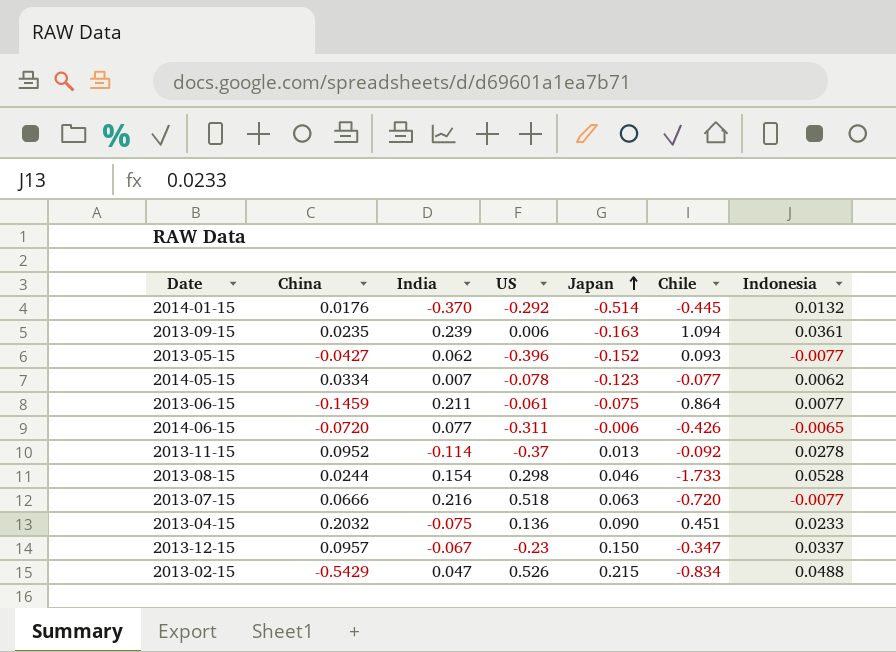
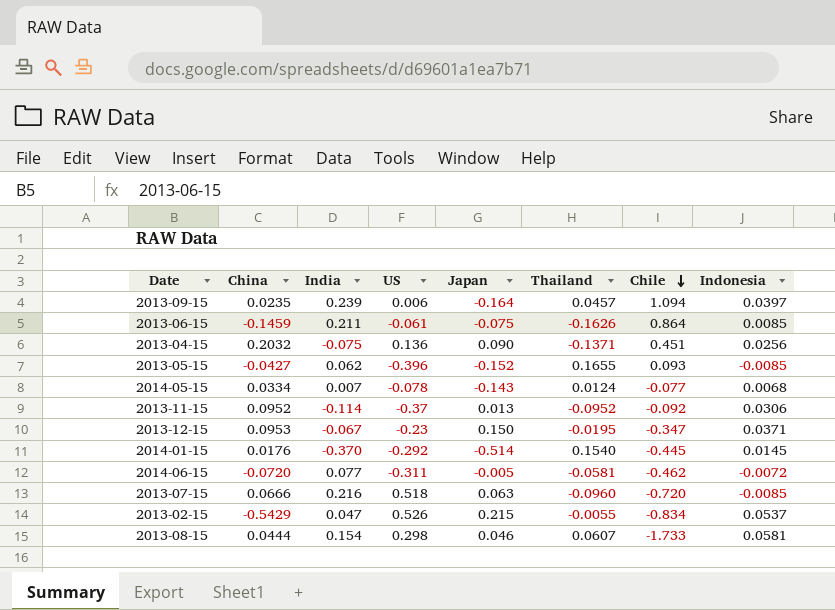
row order: Japan ascending -> Chile descending
column Thailand | position: none -> 6
2013-09-15 | Japan: -0.163 -> -0.164
2013-09-15 | Indonesia: 0.0361 -> 0.0397
2013-06-15 | Indonesia: 0.0077 -> 0.0085
2013-04-15 | Indonesia: 0.0233 -> 0.0256
2013-05-15 | Indonesia: -0.0077 -> -0.0085
2014-05-15 | Japan: -0.123 -> -0.143
2014-05-15 | Indonesia: 0.0062 -> 0.0068
2013-11-15 | Indonesia: 0.0278 -> 0.0306
2013-12-15 | China: 0.0957 -> 0.0953
2013-12-15 | Indonesia: 0.0337 -> 0.0371
2014-01-15 | Indonesia: 0.0132 -> 0.0145
2014-06-15 | Japan: -0.006 -> -0.005
2014-06-15 | Chile: -0.426 -> -0.462
2014-06-15 | Indonesia: -0.0065 -> -0.0072
2013-07-15 | Indonesia: -0.0077 -> -0.0085
2013-02-15 | Indonesia: 0.0488 -> 0.0537
2013-08-15 | China: 0.0244 -> 0.0444
2013-08-15 | Indonesia: 0.0528 -> 0.0581

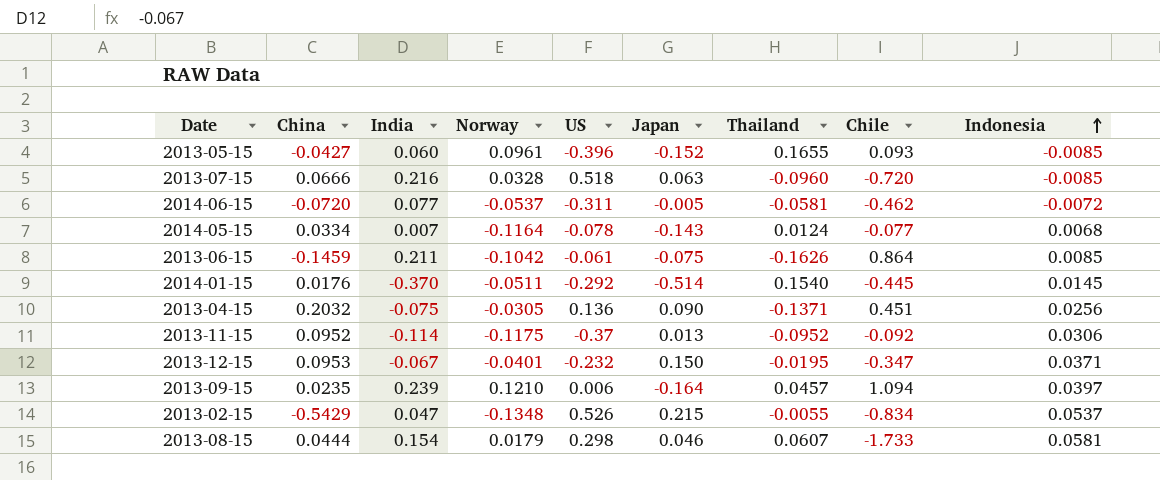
row order: Chile descending -> Indonesia ascending
column Norway | position: none -> 4
2013-05-15 | India: 0.062 -> 0.060
2013-12-15 | US: -0.23 -> -0.232

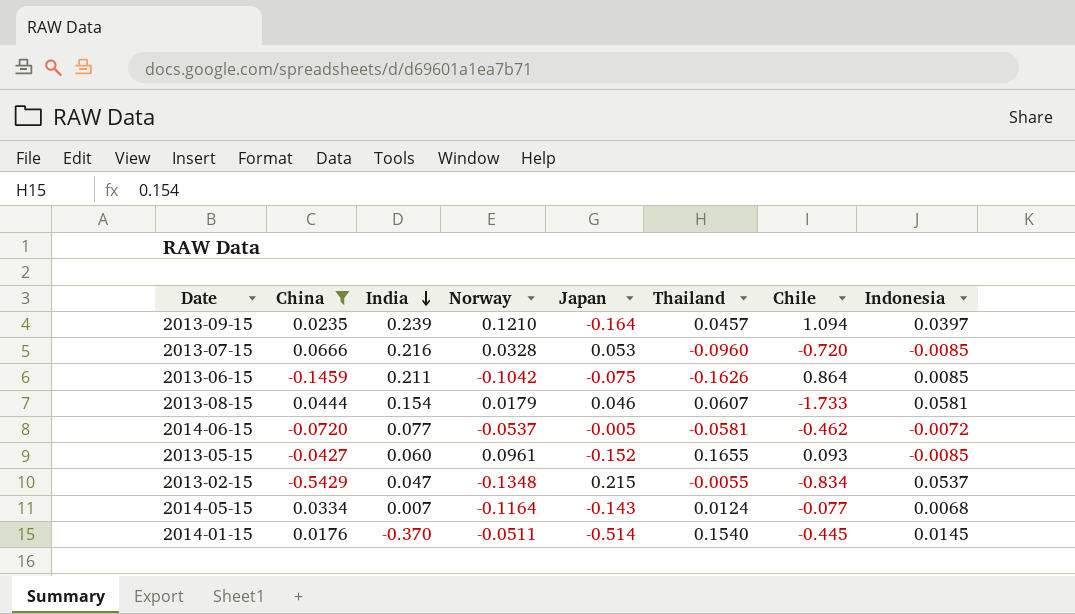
filter: none -> China <= 0.0666
row order: Indonesia ascending -> India descending
column US | position: 5 -> none
2013-07-15 | Japan: 0.063 -> 0.053

